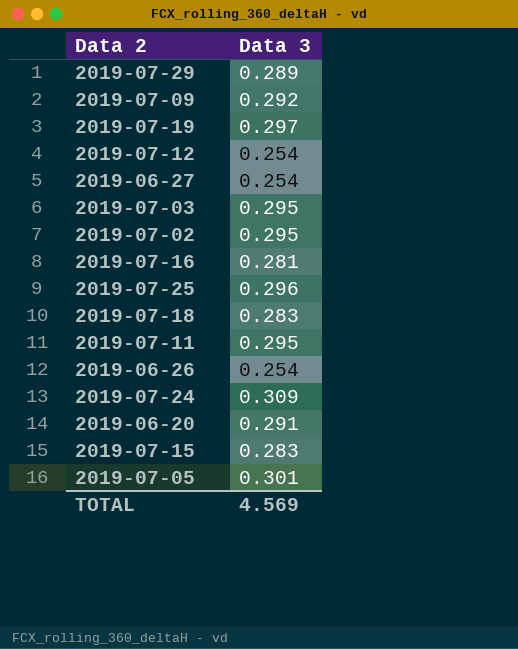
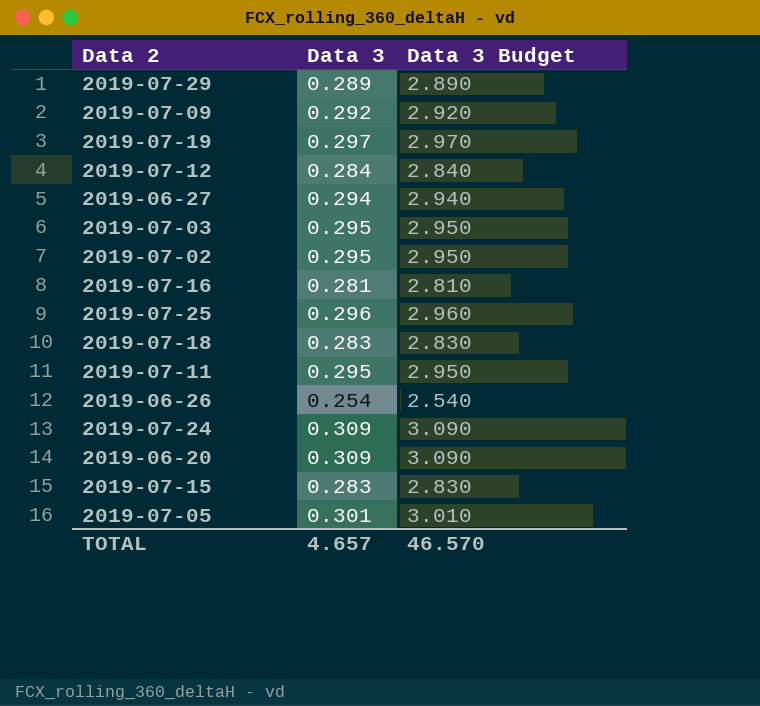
column Data 3 Budget | formula: none -> [Data 3] * 10
2019-07-12 | Data 3: 0.254 -> 0.284
2019-06-27 | Data 3: 0.254 -> 0.294
2019-06-20 | Data 3: 0.291 -> 0.309
TOTAL | Data 3: 4.569 -> 4.657

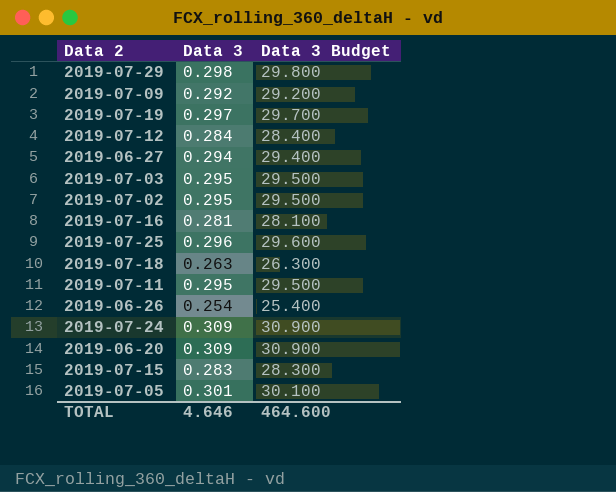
column Data 3 Budget | formula: [Data 3] * 10 -> [Data 3] * 100
2019-07-29 | Data 3: 0.289 -> 0.298
2019-07-18 | Data 3: 0.283 -> 0.263
TOTAL | Data 3: 4.657 -> 4.646
TOTAL | Data 3 Budget: 46.570 -> 464.600

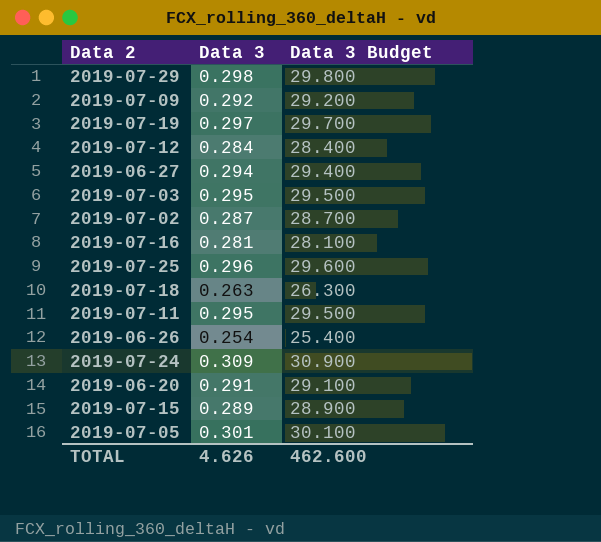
2019-07-02 | Data 3: 0.295 -> 0.287
2019-07-02 | Data 3 Budget: 29.500 -> 28.700
2019-06-20 | Data 3: 0.309 -> 0.291
2019-06-20 | Data 3 Budget: 30.900 -> 29.100
2019-07-15 | Data 3: 0.283 -> 0.289
2019-07-15 | Data 3 Budget: 28.300 -> 28.900
TOTAL | Data 3: 4.646 -> 4.626
TOTAL | Data 3 Budget: 464.600 -> 462.600

